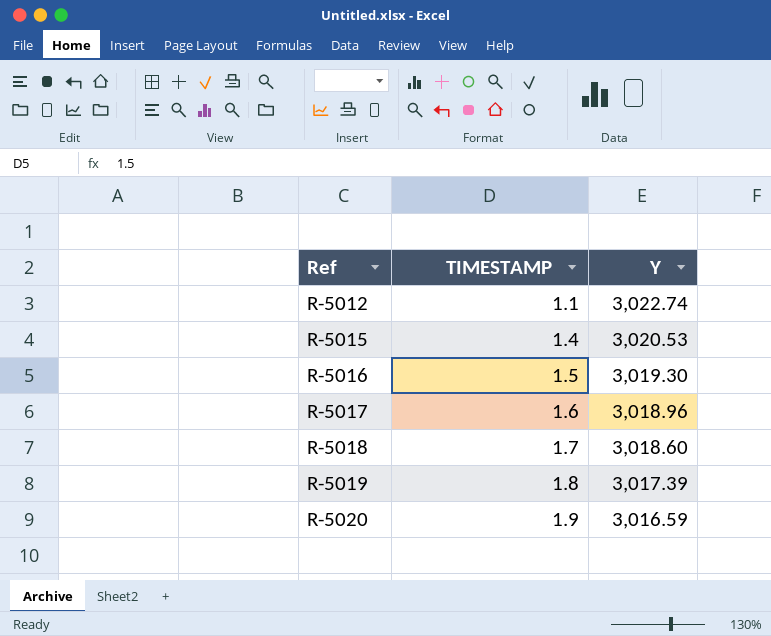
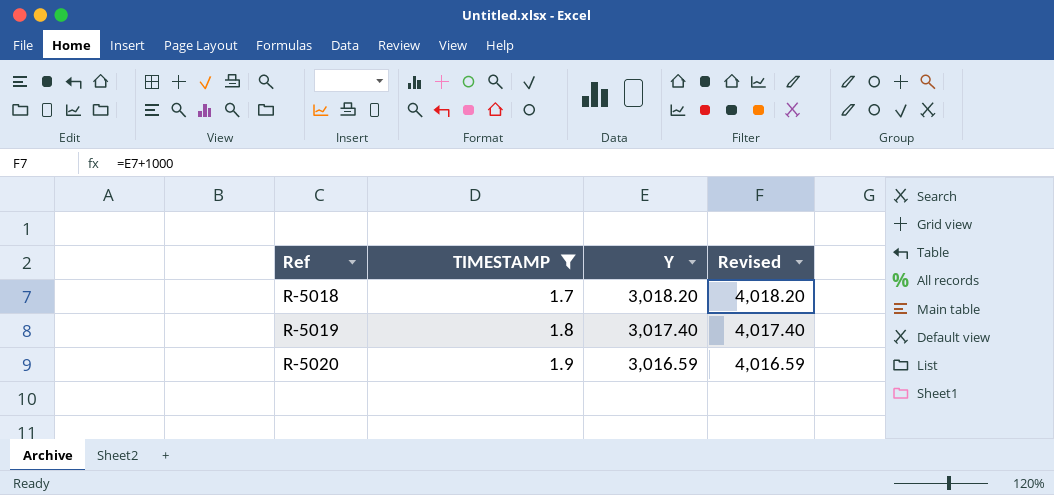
filter: none -> TIMESTAMP >= 1.7
column Revised | formula: none -> [Y] + 1000
R-5018 | Y: 3,018.60 -> 3,018.20
R-5019 | Y: 3,017.39 -> 3,017.40

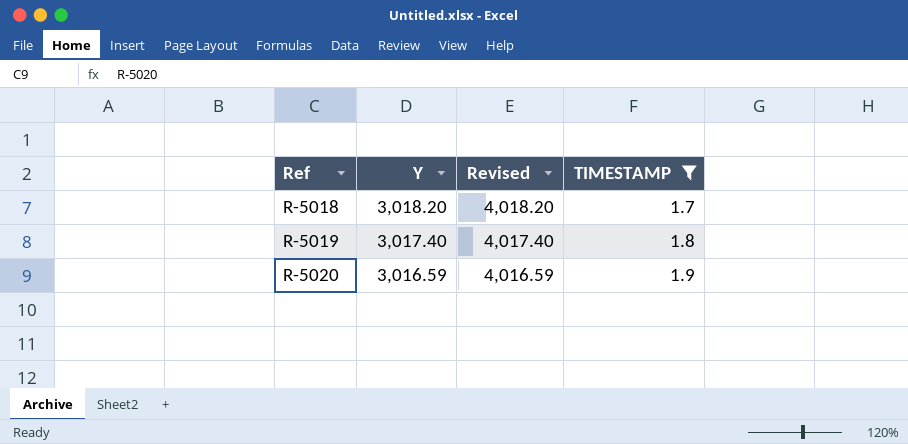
column TIMESTAMP | position: 2 -> 4

